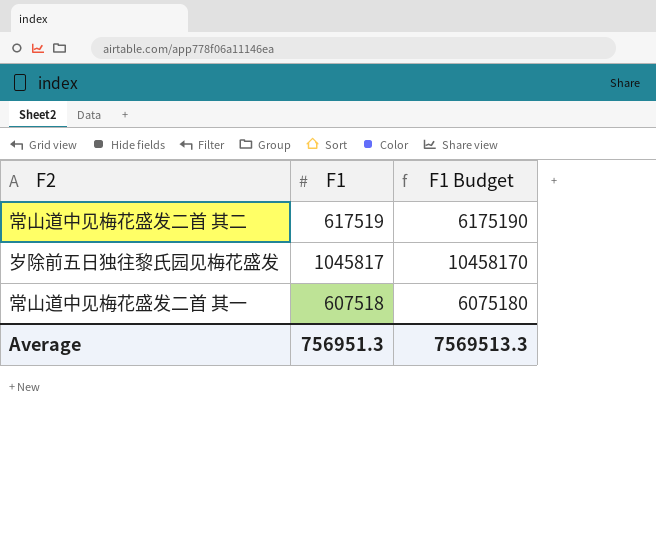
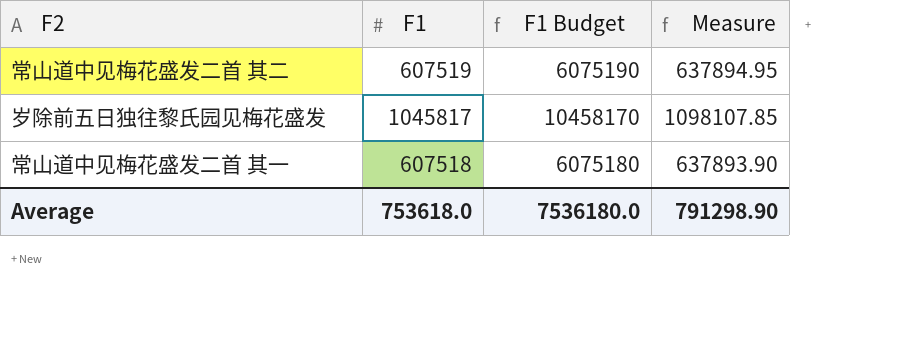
column Measure | formula: none -> [F1] * 1.05
常山道中见梅花盛发二首 其二 | F1: 617519 -> 607519
常山道中见梅花盛发二首 其二 | F1 Budget: 6175190 -> 6075190
Average | F1: 756951.3 -> 753618.0
Average | F1 Budget: 7569513.3 -> 7536180.0

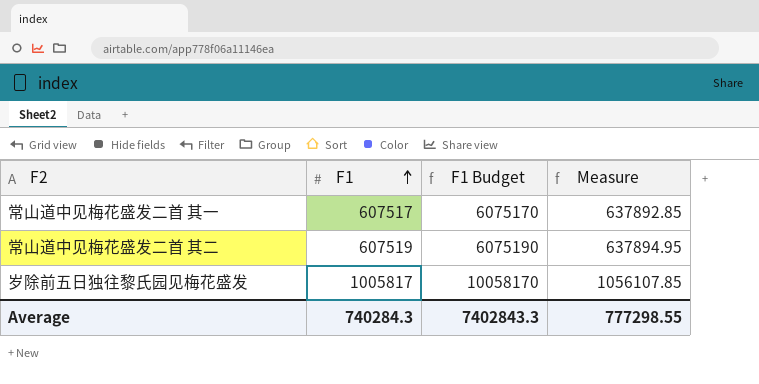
row order: none -> F1 ascending
常山道中见梅花盛发二首 其一 | F1: 607518 -> 607517
常山道中见梅花盛发二首 其一 | F1 Budget: 6075180 -> 6075170
常山道中见梅花盛发二首 其一 | Measure: 637893.90 -> 637892.85
岁除前五日独往黎氏园见梅花盛发 | F1: 1045817 -> 1005817
岁除前五日独往黎氏园见梅花盛发 | F1 Budget: 10458170 -> 10058170
岁除前五日独往黎氏园见梅花盛发 | Measure: 1098107.85 -> 1056107.85
Average | F1: 753618.0 -> 740284.3
Average | F1 Budget: 7536180.0 -> 7402843.3
Average | Measure: 791298.90 -> 777298.55

